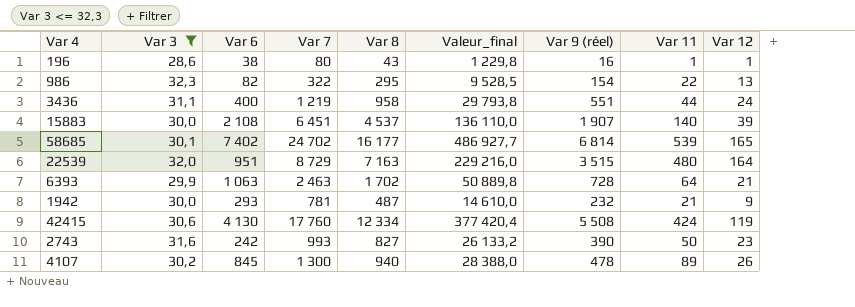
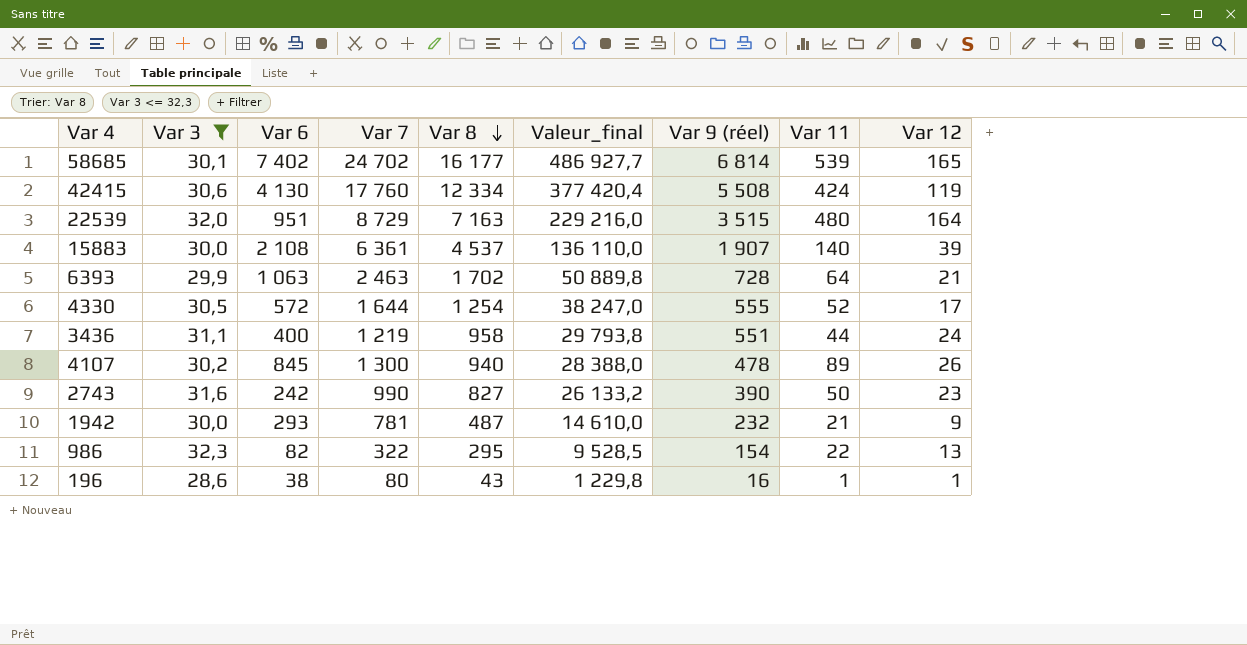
row order: none -> Var 8 descending
15883 | Var 7: 6 451 -> 6 361
row 4330: none -> 30,5 | 572 | 1 644 | 1 254 | 38 247,0 | 555 | 52 | 17
2743 | Var 7: 993 -> 990

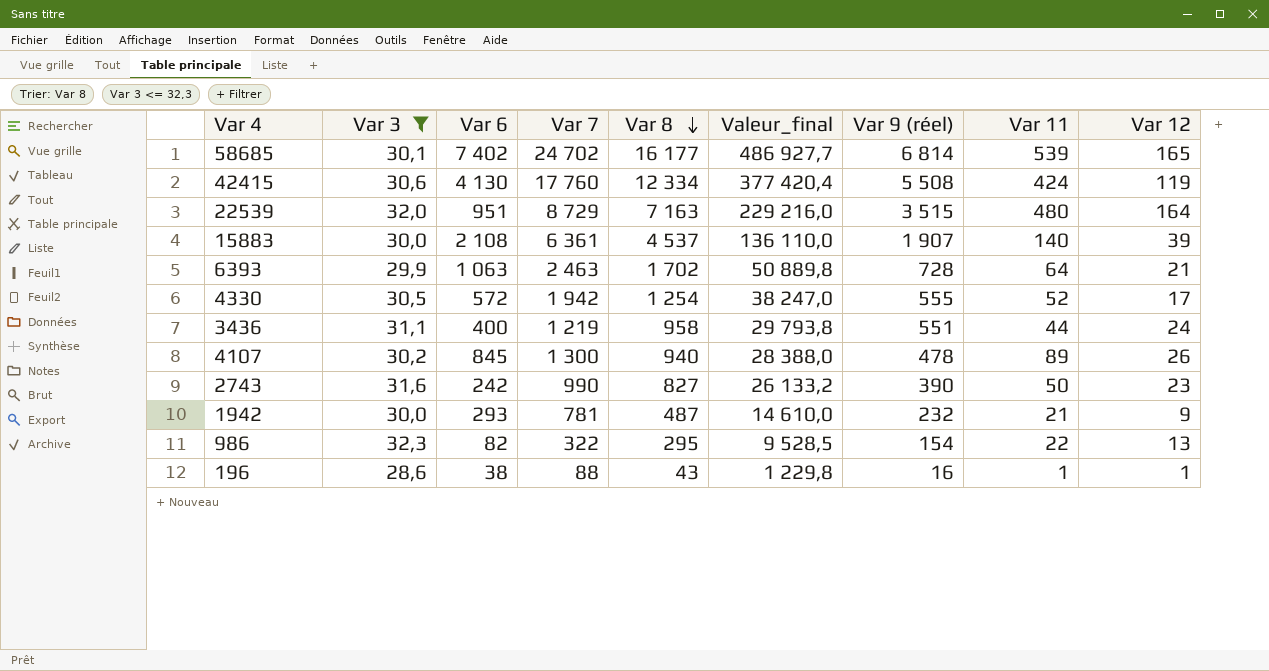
4330 | Var 7: 1 644 -> 1 942
196 | Var 7: 80 -> 88

